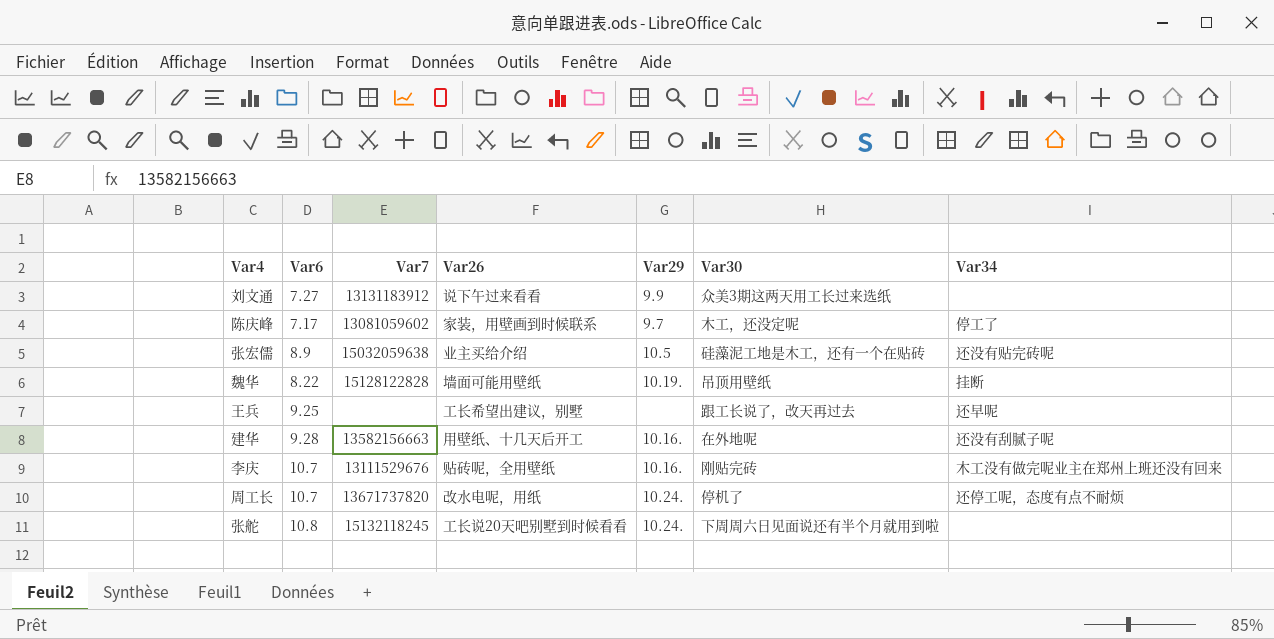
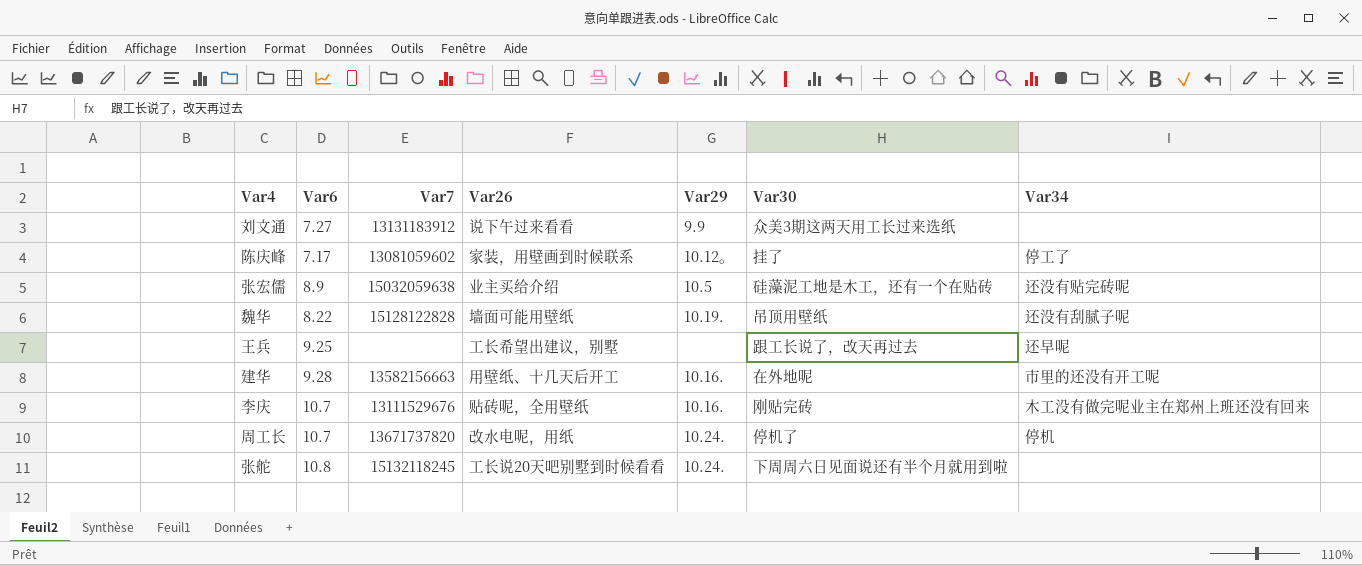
陈庆峰 | Var29: 9.7 -> 10.12。
陈庆峰 | Var30: 木工，还没定呢 -> 挂了
魏华 | Var34: 挂断 -> 还没有刮腻子呢
建华 | Var34: 还没有刮腻子呢 -> 市里的还没有开工呢
周工长 | Var34: 还停工呢，态度有点不耐烦 -> 停机

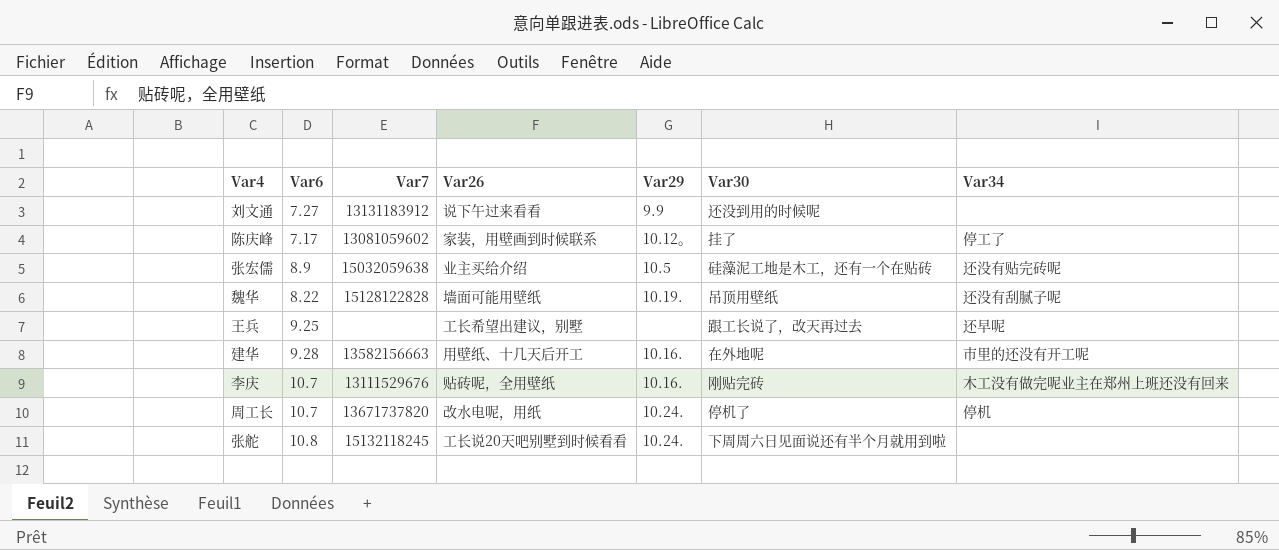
刘文通 | Var30: 众美3期这两天用工长过来选纸 -> 还没到用的时候呢

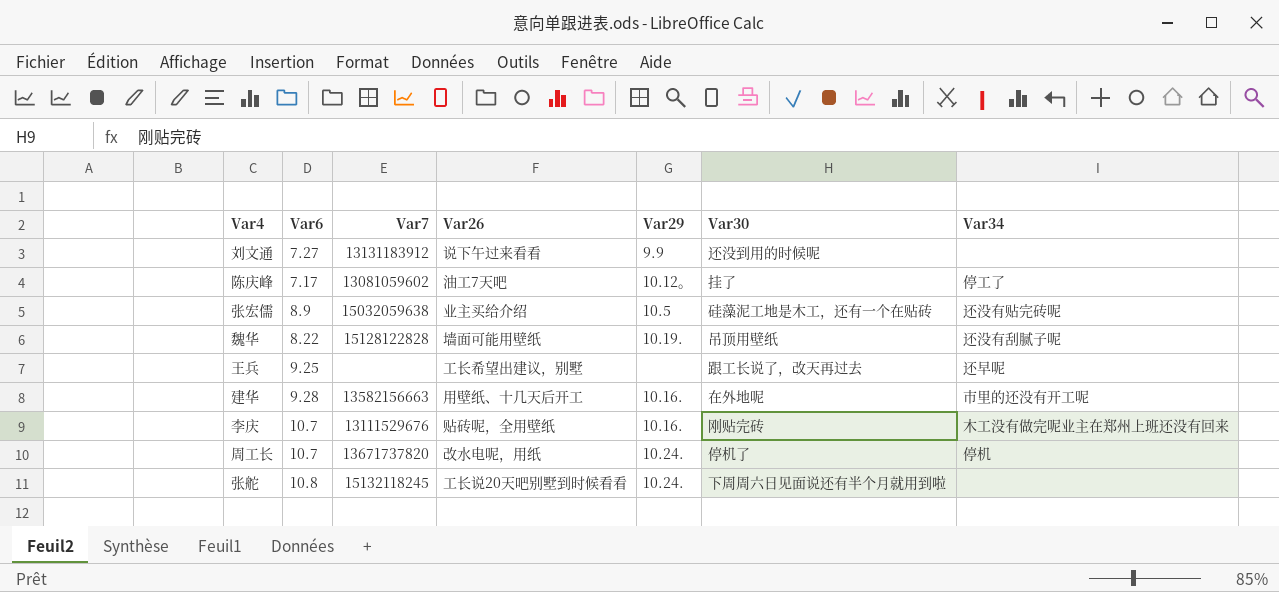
陈庆峰 | Var26: 家装，用壁画到时候联系 -> 油工7天吧

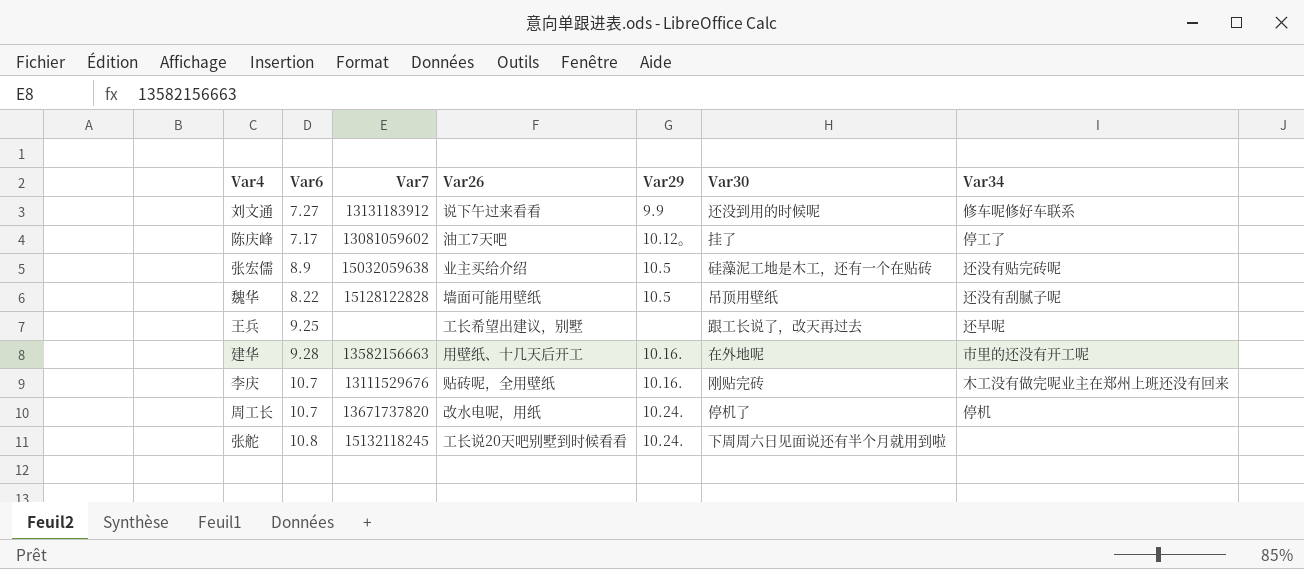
刘文通 | Var34: none -> 修车呢修好车联系
魏华 | Var29: 10.19. -> 10.5

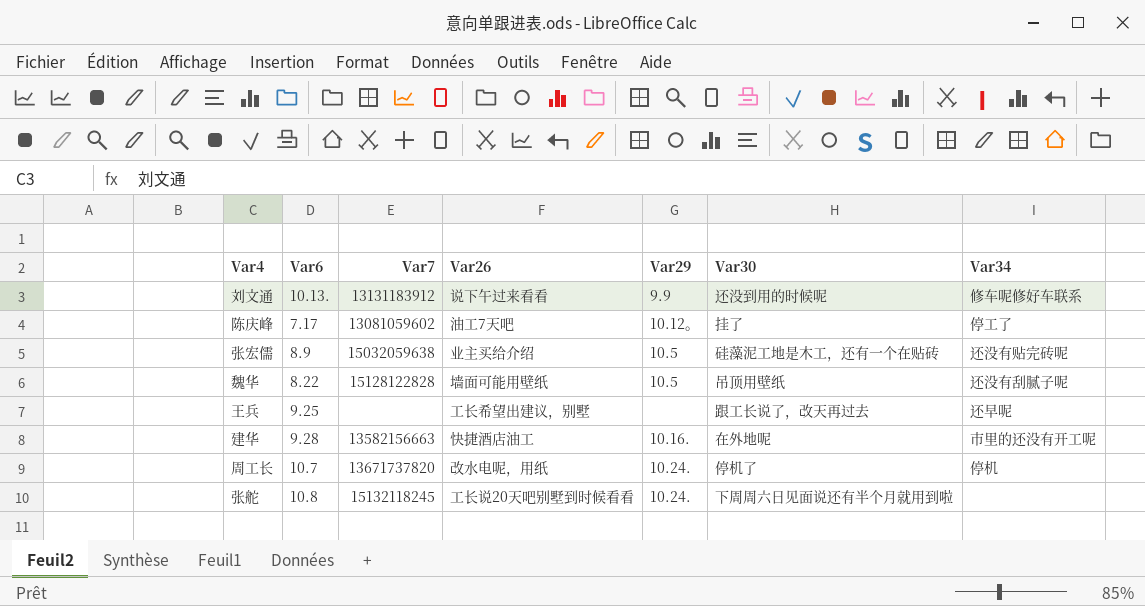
row 李庆: 10.7 | 13111529676 | 贴砖呢，全用壁纸 | 10.16. | 刚贴完砖 | 木工没有做完呢业主在郑州上班还没有回来 -> none
刘文通 | Var6: 7.27 -> 10.13.
建华 | Var26: 用壁纸、十几天后开工 -> 快捷酒店油工

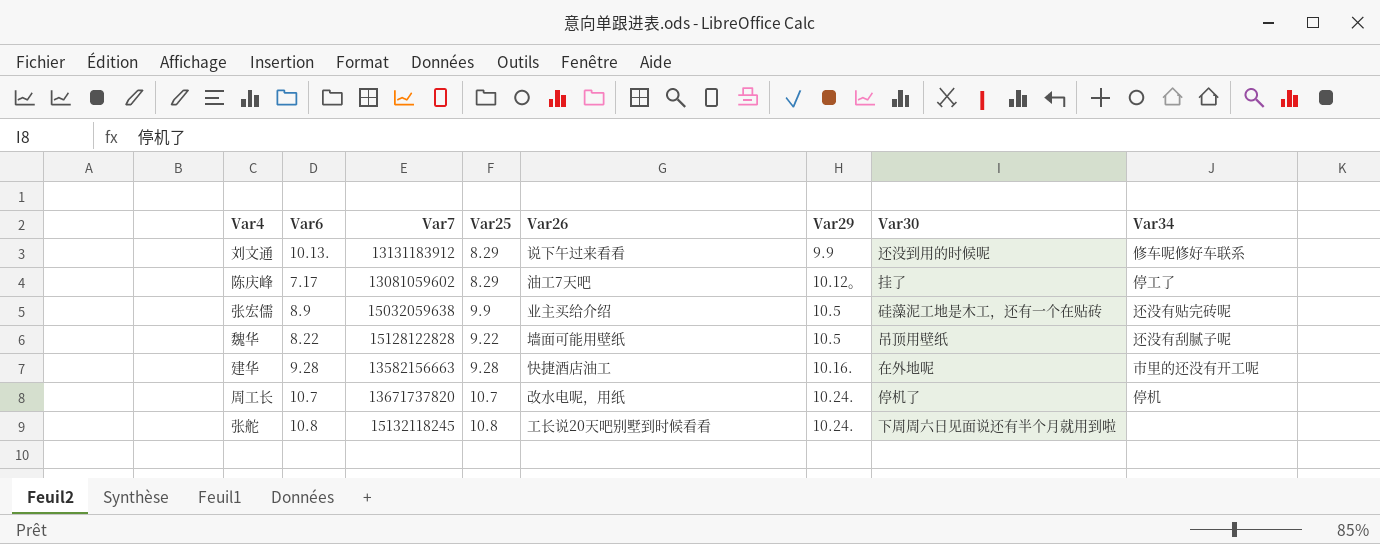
column Var25 | position: none -> 4
row 王兵: 9.25 | none | 工长希望出建议，别墅 | none | 跟工长说了，改天再过去 | 还早呢 -> none

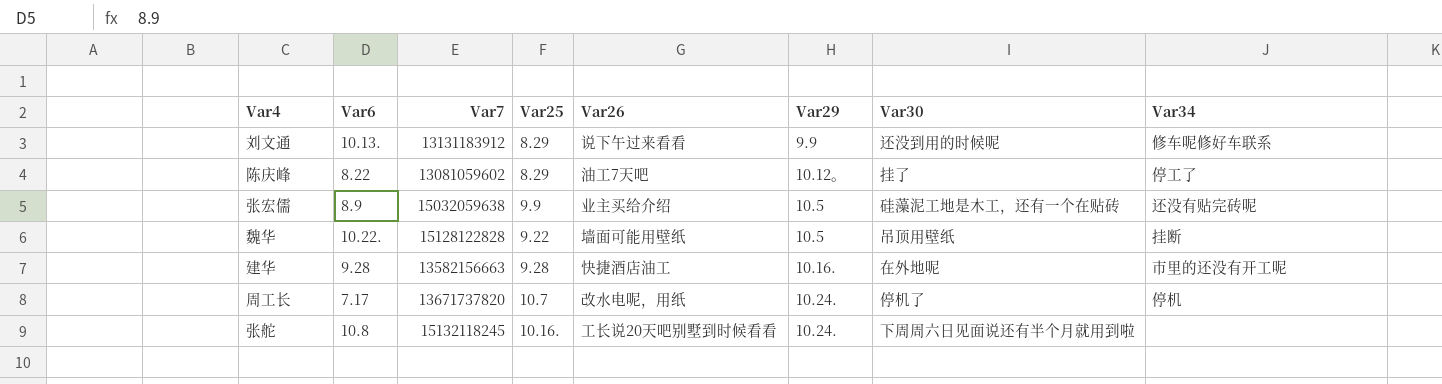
陈庆峰 | Var6: 7.17 -> 8.22
魏华 | Var6: 8.22 -> 10.22.
魏华 | Var34: 还没有刮腻子呢 -> 挂断
周工长 | Var6: 10.7 -> 7.17
张舵 | Var25: 10.8 -> 10.16.

